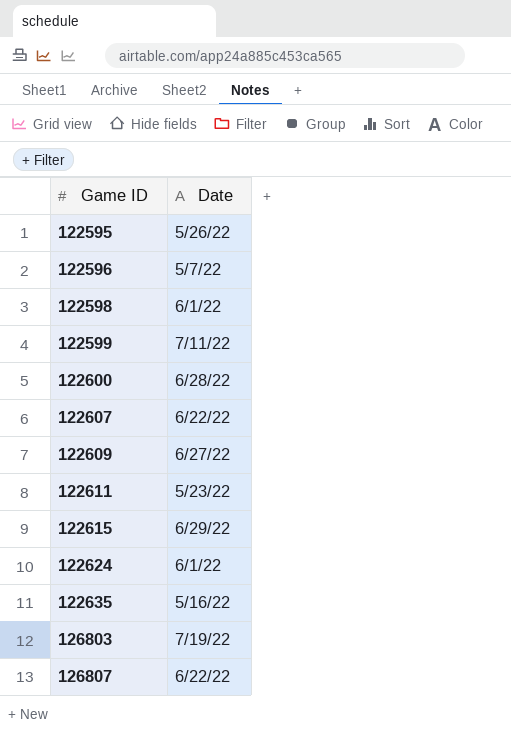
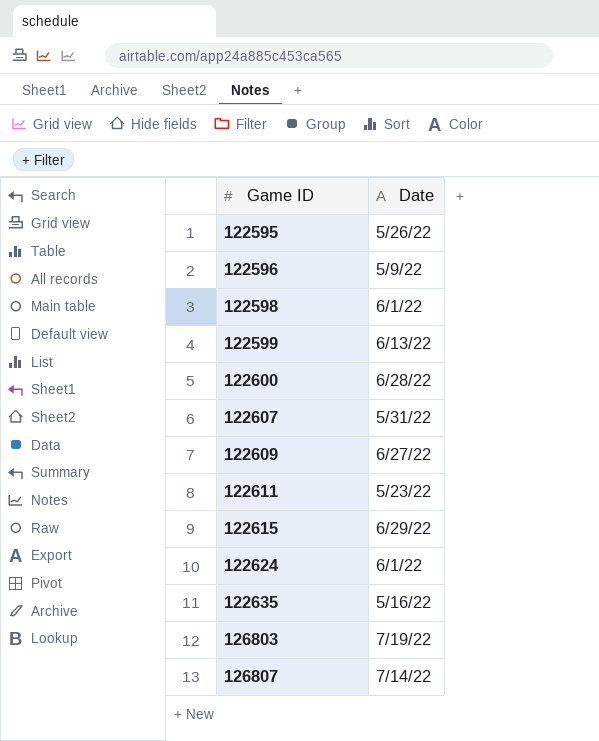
122596 | Date: 5/7/22 -> 5/9/22
122599 | Date: 7/11/22 -> 6/13/22
122607 | Date: 6/22/22 -> 5/31/22
126807 | Date: 6/22/22 -> 7/14/22

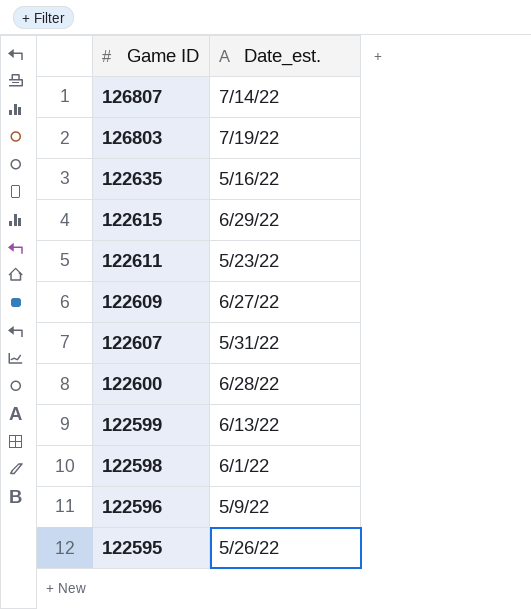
row order: Game ID ascending -> Game ID descending
column name: Date -> Date_est.
row 122624: 6/1/22 -> none

